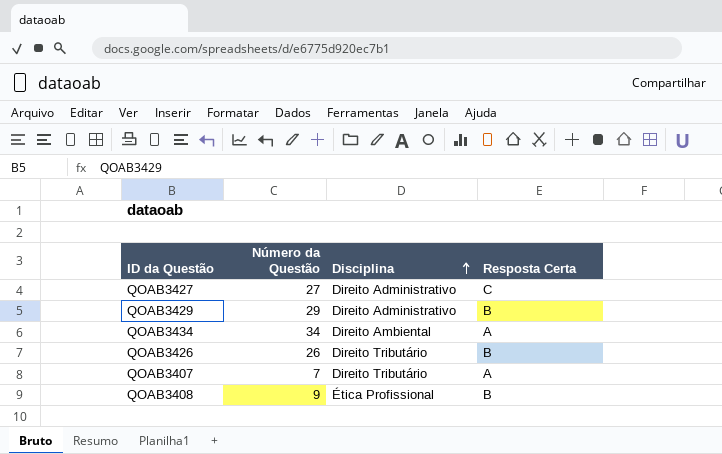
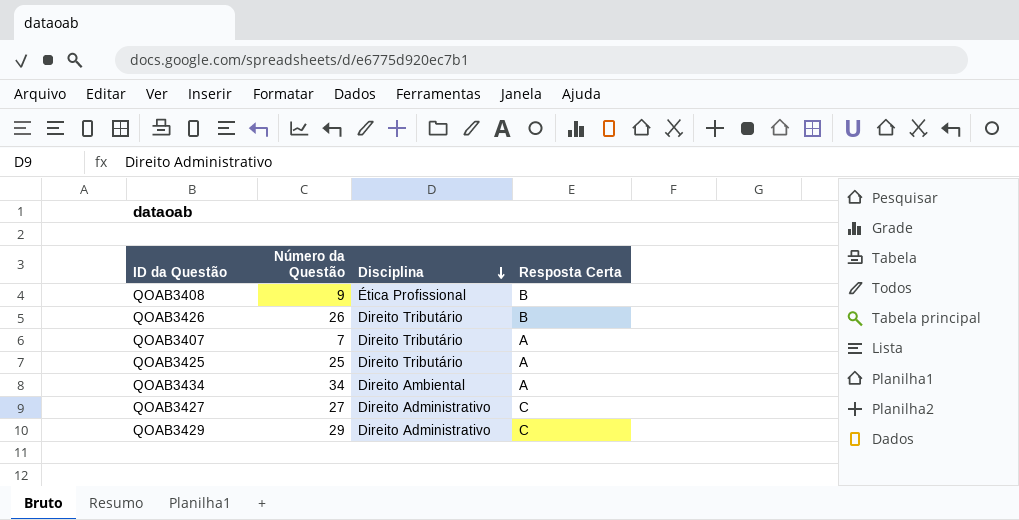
row order: Disciplina ascending -> Disciplina descending
row QOAB3425: none -> 25 | Direito Tributário | A
QOAB3429 | Resposta Certa: B -> C

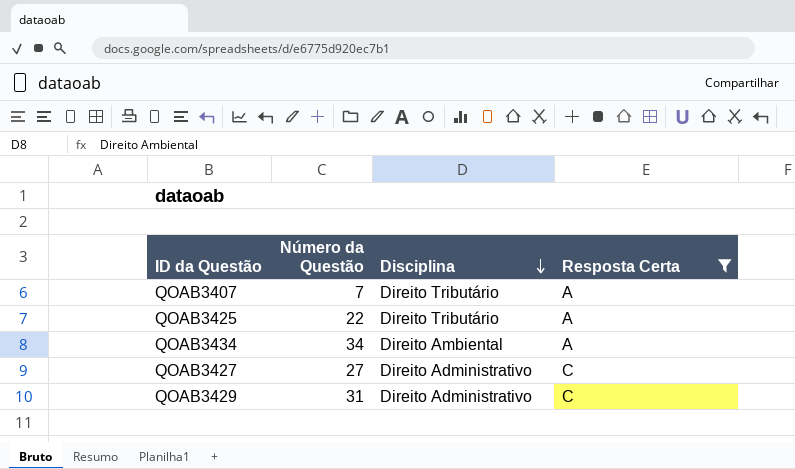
filter: none -> Resposta Certa != B
QOAB3425 | Número da Questão: 25 -> 22
QOAB3429 | Número da Questão: 29 -> 31

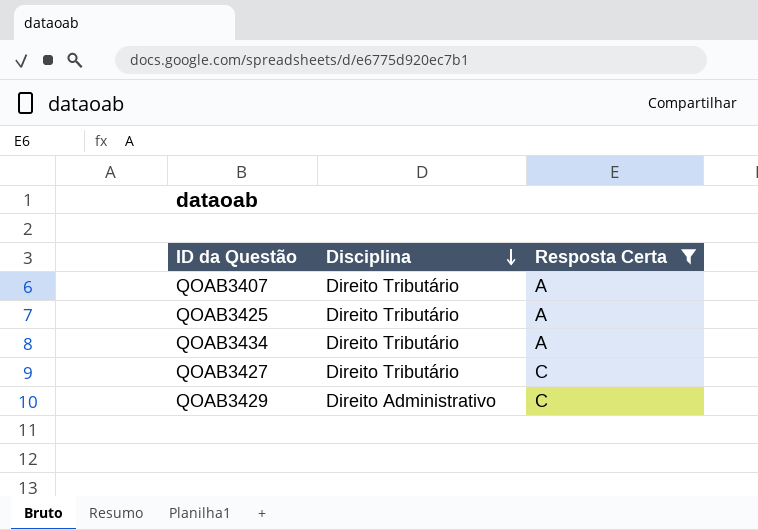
column Número da Questão | position: 2 -> none
QOAB3434 | Disciplina: Direito Ambiental -> Direito Tributário
QOAB3427 | Disciplina: Direito Administrativo -> Direito Tributário

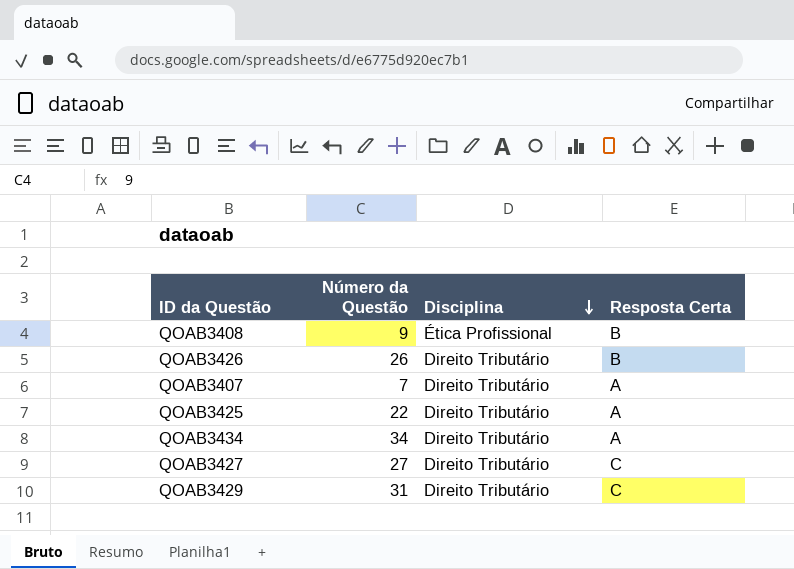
filter: Resposta Certa != B -> none
column Número da Questão | position: none -> 2
QOAB3429 | Disciplina: Direito Administrativo -> Direito Tributário

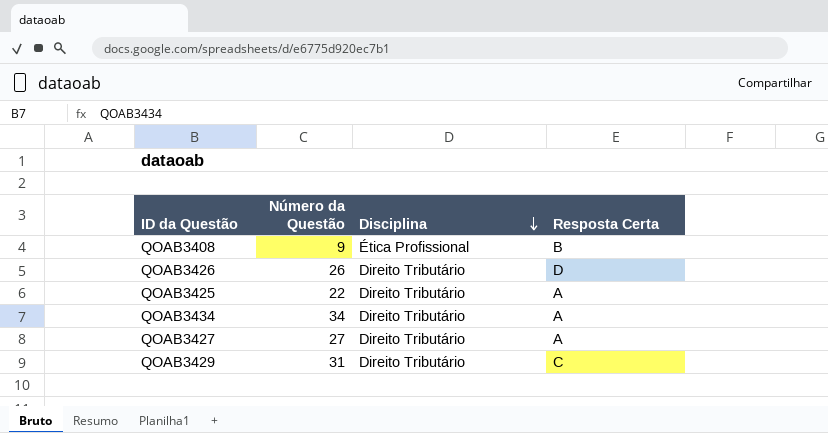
row QOAB3407: 7 | Direito Tributário | A -> none
QOAB3426 | Resposta Certa: B -> D
QOAB3427 | Resposta Certa: C -> A

